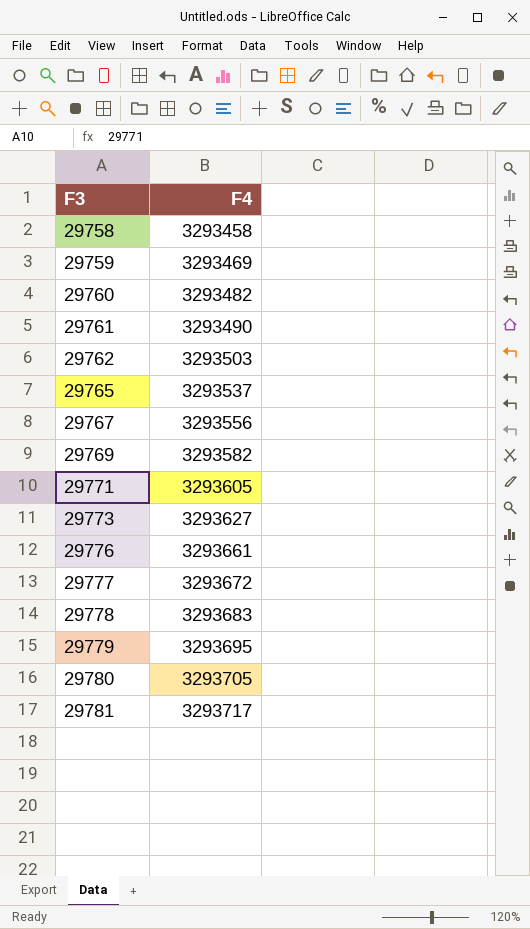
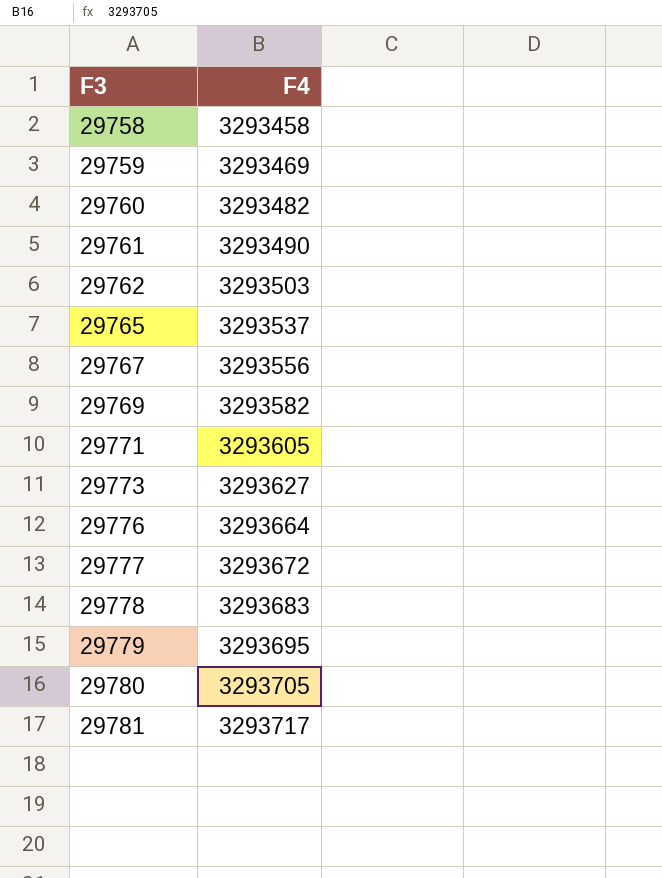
29776 | F4: 3293661 -> 3293664

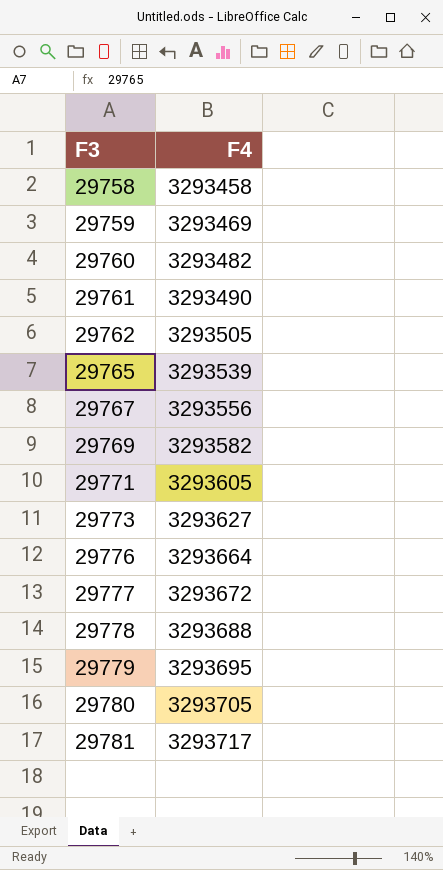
29762 | F4: 3293503 -> 3293505
29765 | F4: 3293537 -> 3293539
29778 | F4: 3293683 -> 3293688

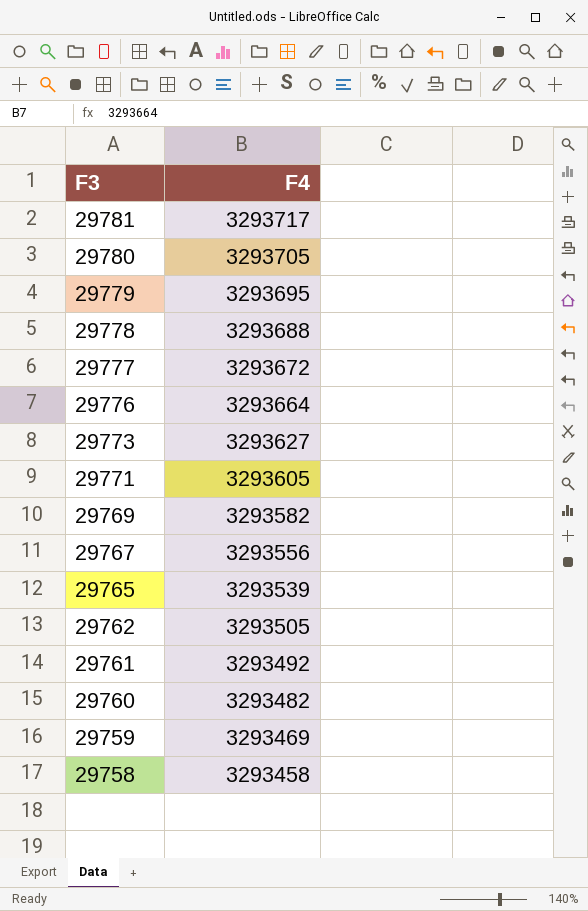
row order: F3 ascending -> F3 descending
29761 | F4: 3293490 -> 3293492

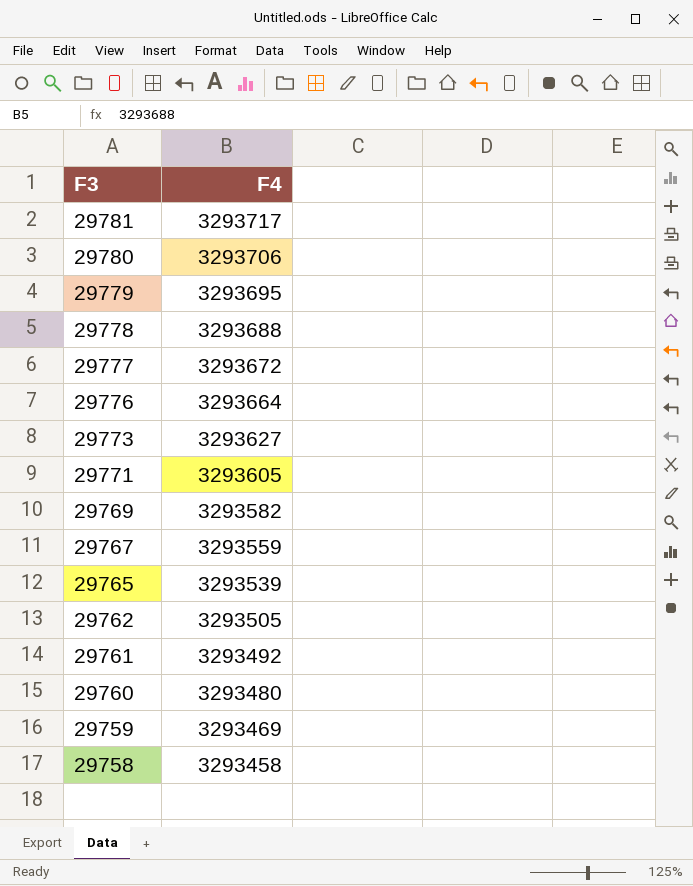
29780 | F4: 3293705 -> 3293706
29767 | F4: 3293556 -> 3293559
29760 | F4: 3293482 -> 3293480

